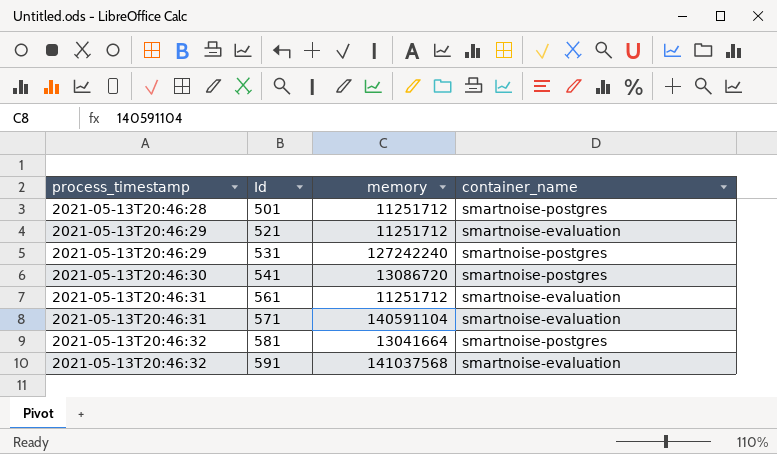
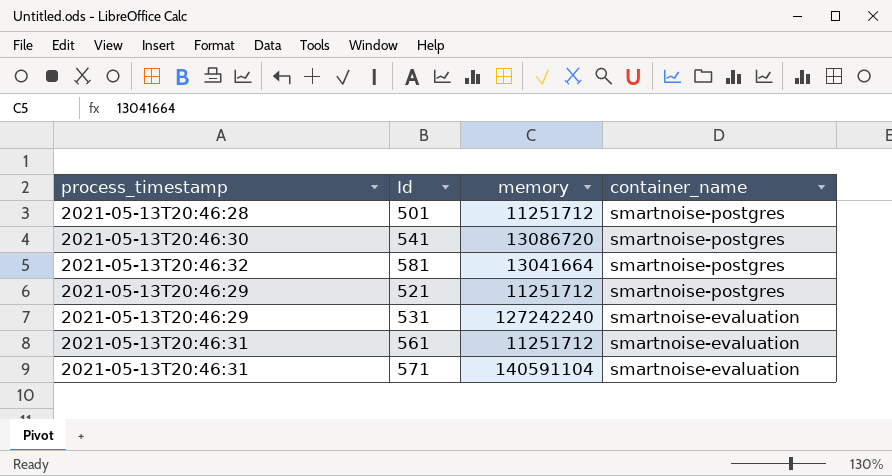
row order: process_timestamp ascending -> container_name descending
row 591: 2021-05-13T20:46:32 | 141037568 | smartnoise-evaluation -> none
521 | container_name: smartnoise-evaluation -> smartnoise-postgres
531 | container_name: smartnoise-postgres -> smartnoise-evaluation

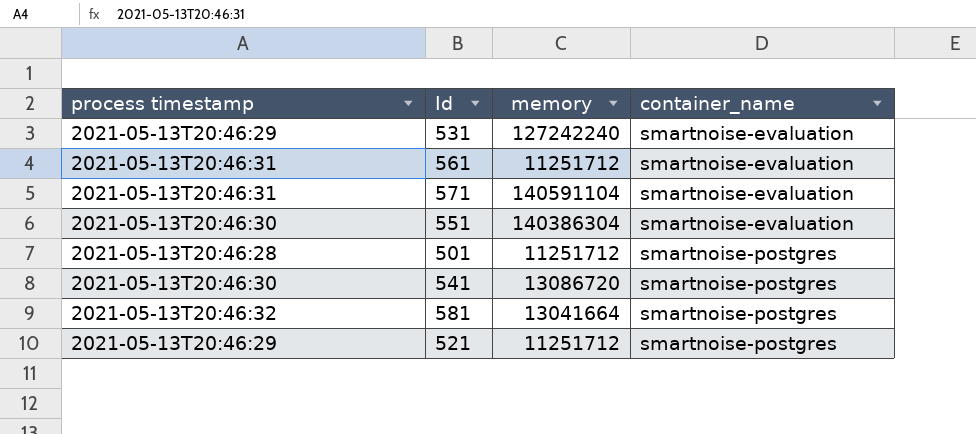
row order: container_name descending -> container_name ascending
column name: process_timestamp -> process timestamp
row 551: none -> 2021-05-13T20:46:30 | 140386304 | smartnoise-evaluation

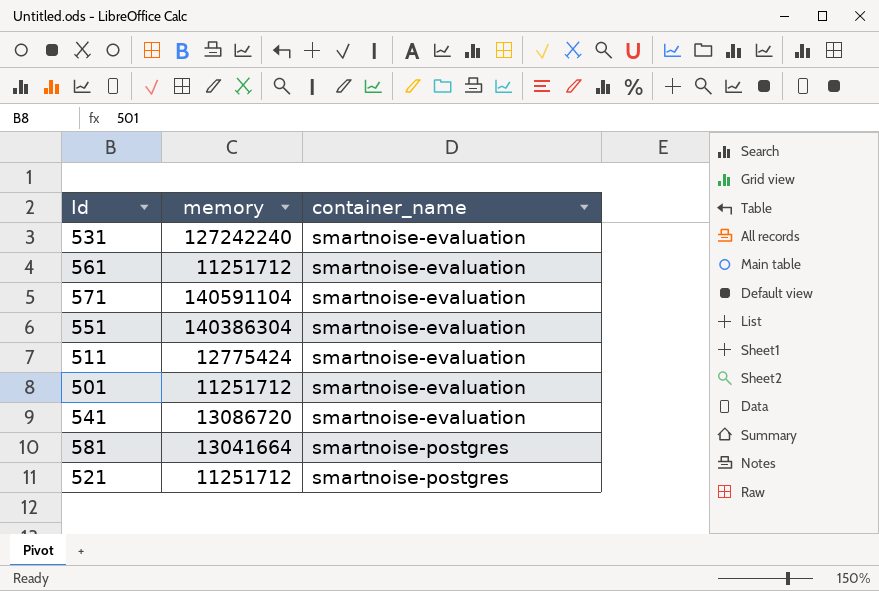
column process timestamp | position: 1 -> none
row 511: none -> 12775424 | smartnoise-evaluation
501 | container_name: smartnoise-postgres -> smartnoise-evaluation
541 | container_name: smartnoise-postgres -> smartnoise-evaluation

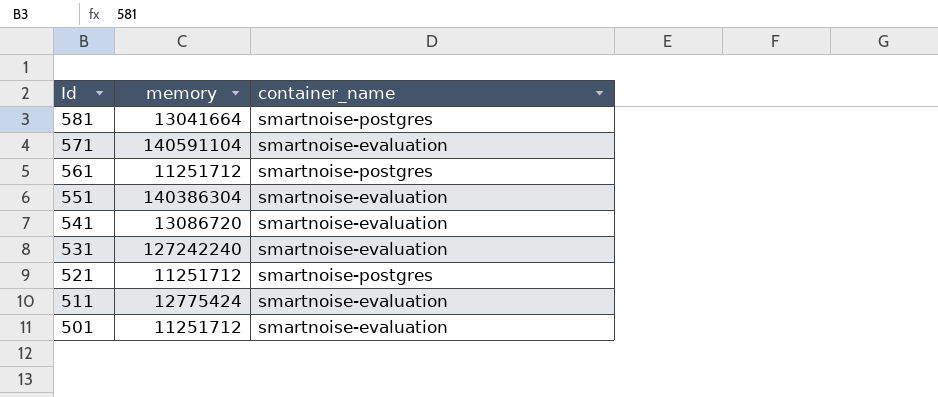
row order: container_name ascending -> Id descending
561 | container_name: smartnoise-evaluation -> smartnoise-postgres

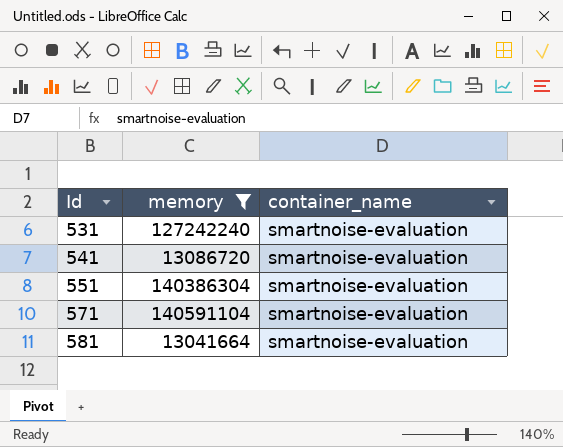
filter: none -> memory >= 13041664
row order: Id descending -> Id ascending
581 | container_name: smartnoise-postgres -> smartnoise-evaluation

